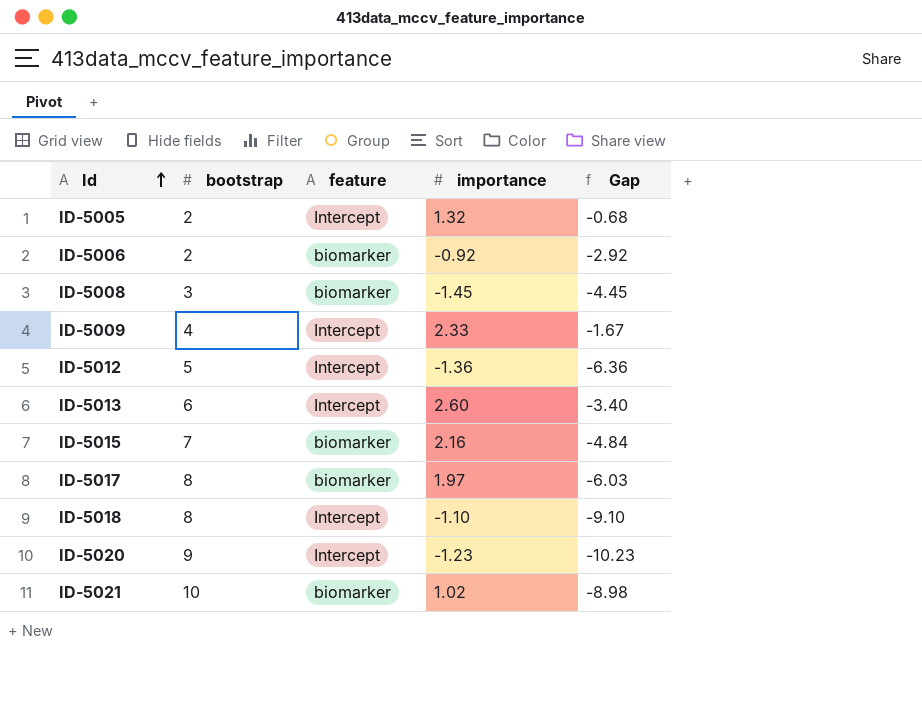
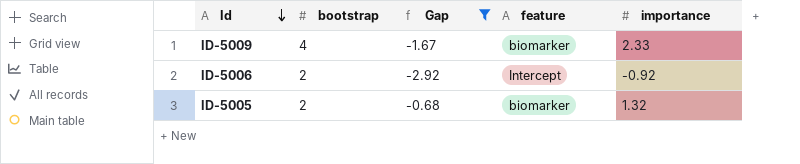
filter: none -> Gap >= -2.92
row order: Id ascending -> Id descending
column Gap | position: 5 -> 3
ID-5009 | feature: Intercept -> biomarker
ID-5006 | feature: biomarker -> Intercept
ID-5005 | feature: Intercept -> biomarker

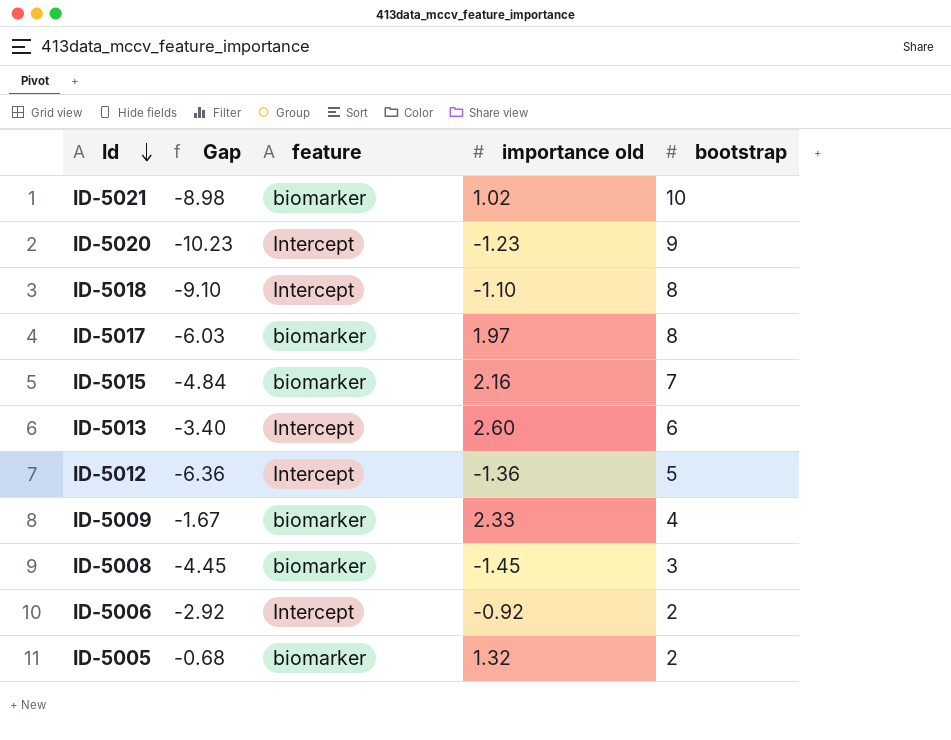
filter: Gap >= -2.92 -> none
column name: importance -> importance old
column bootstrap | position: 2 -> 5

